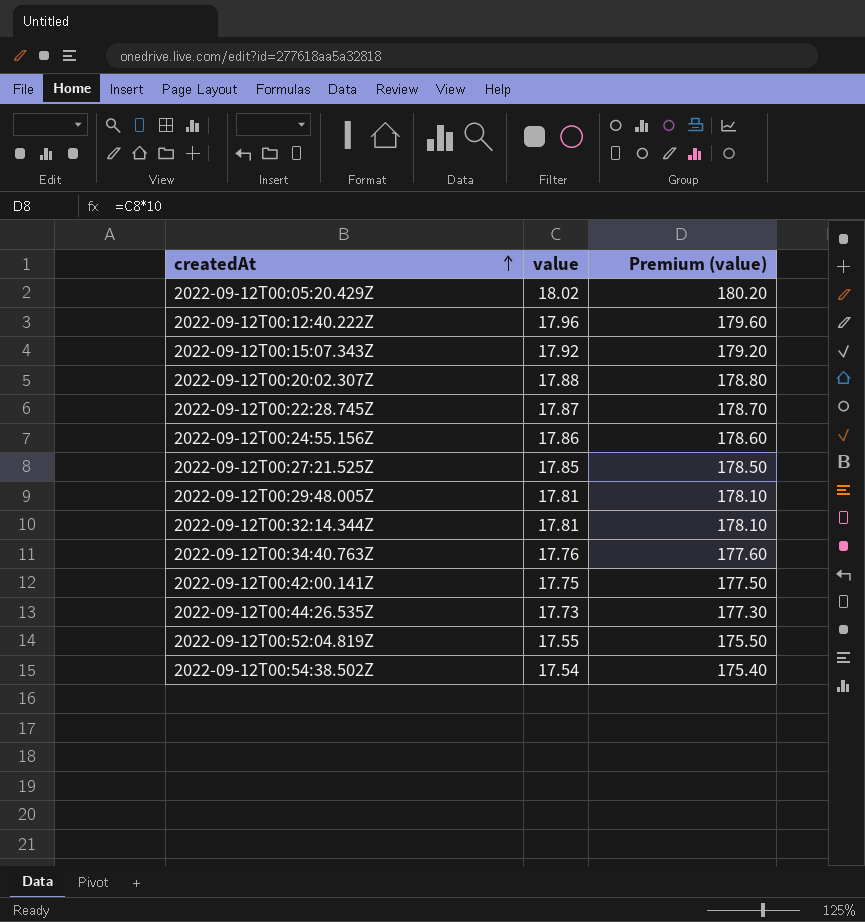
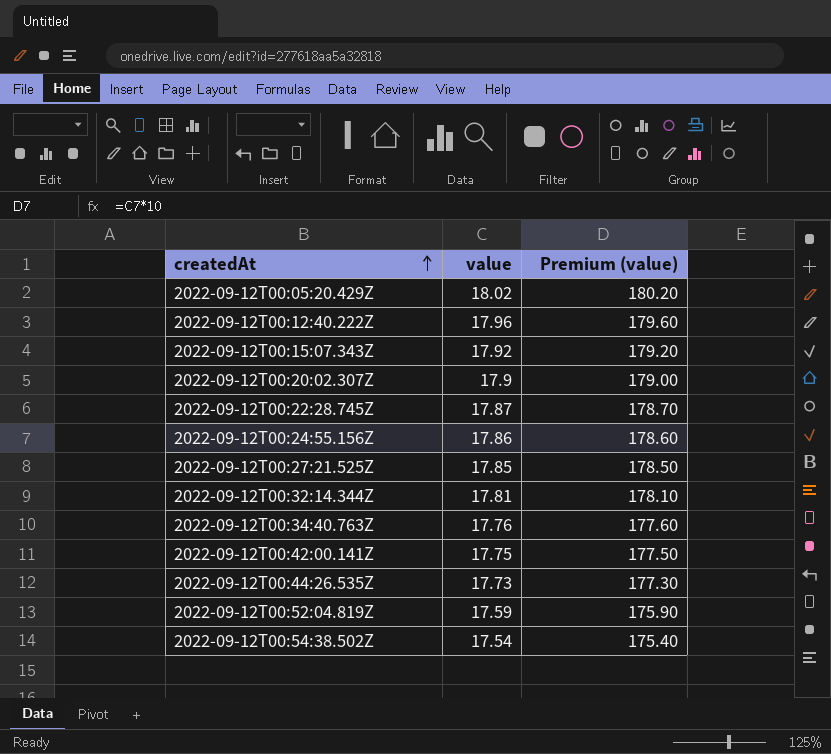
row 2022-09-12T00:29:48.005Z: 17.81 | 178.10 -> none
2022-09-12T00:20:02.307Z | value: 17.88 -> 17.9
2022-09-12T00:20:02.307Z | Premium (value): 178.80 -> 179.00
2022-09-12T00:52:04.819Z | value: 17.55 -> 17.59
2022-09-12T00:52:04.819Z | Premium (value): 175.50 -> 175.90

